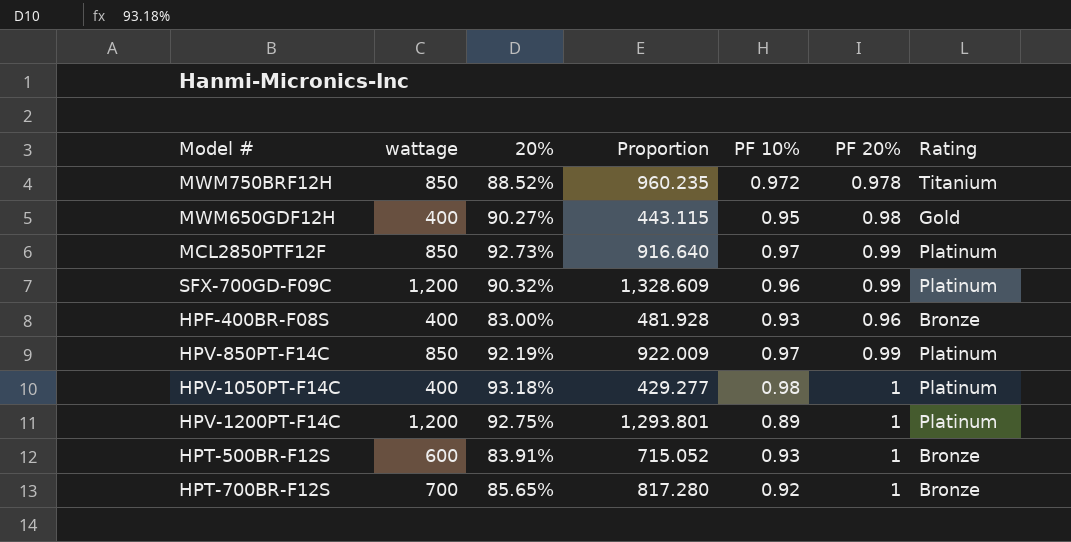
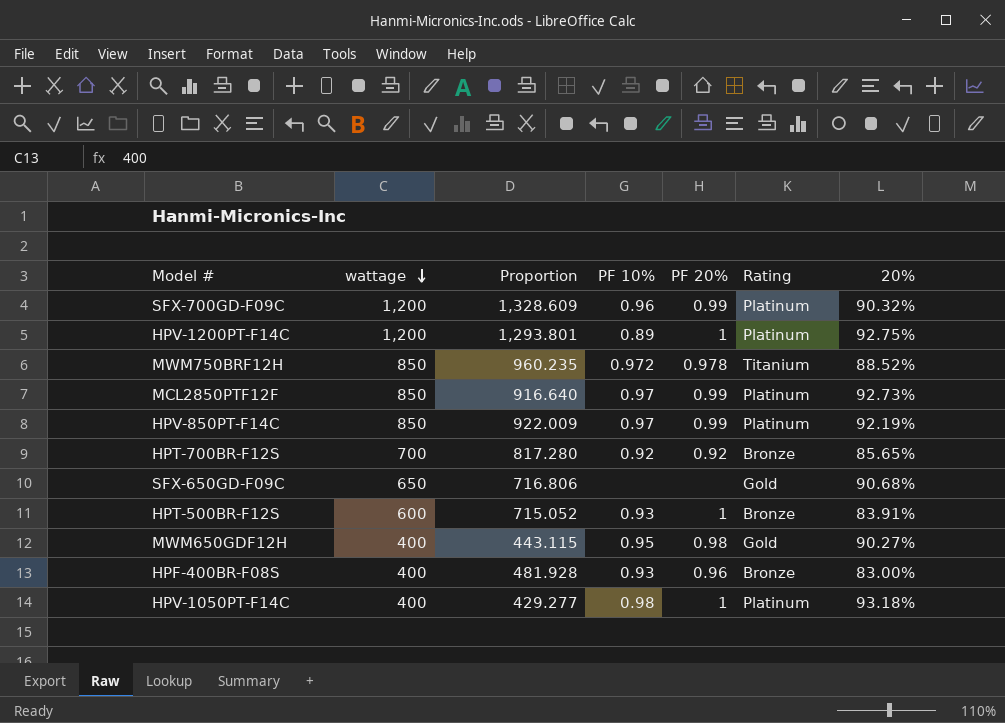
row order: none -> wattage descending
column 20% | position: 3 -> 7
HPT-700BR-F12S | PF 20%: 1 -> 0.92
row SFX-650GD-F09C: none -> 650 | 716.806 | none | none | Gold | 90.68%

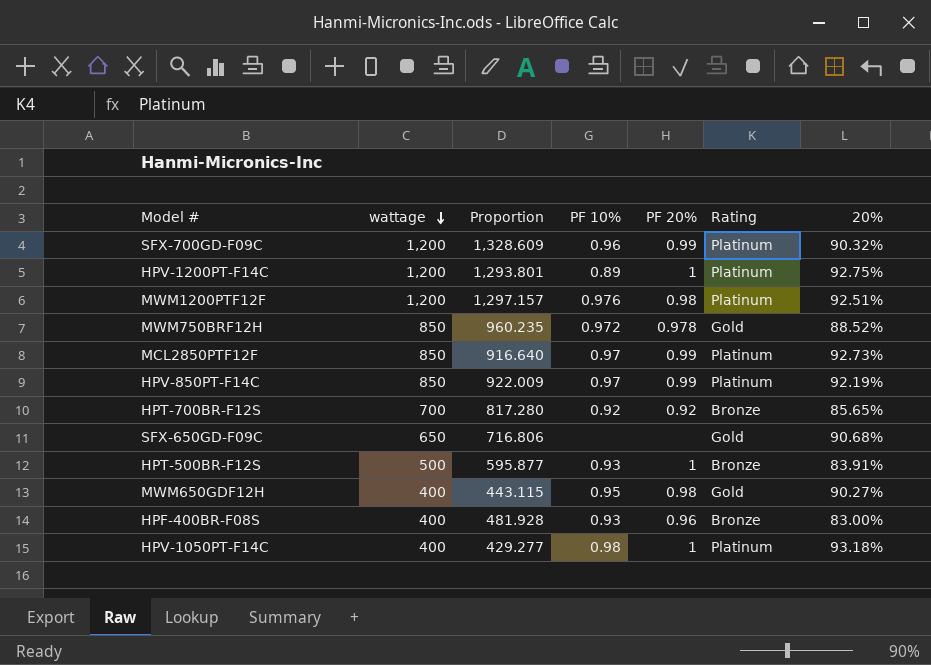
row MWM1200PTF12F: none -> 1,200 | 1,297.157 | 0.976 | 0.98 | Platinum | 92.51%
MWM750BRF12H | Rating: Titanium -> Gold
HPT-500BR-F12S | wattage: 600 -> 500
HPT-500BR-F12S | Proportion: 715.052 -> 595.877

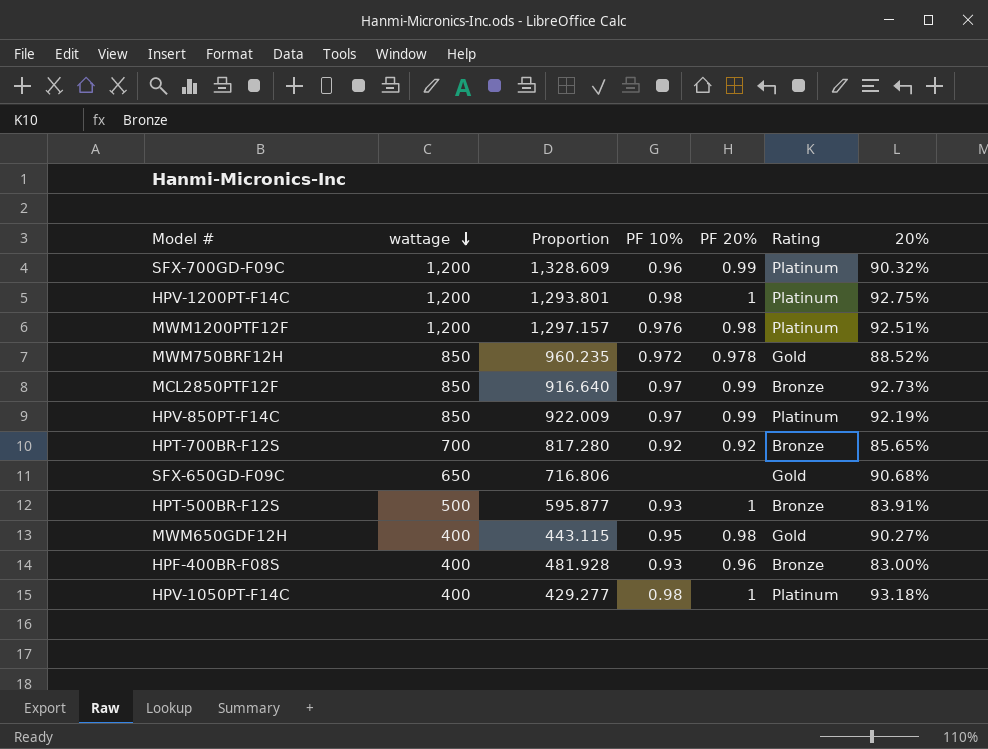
HPV-1200PT-F14C | PF 10%: 0.89 -> 0.98
MCL2850PTF12F | Rating: Platinum -> Bronze

